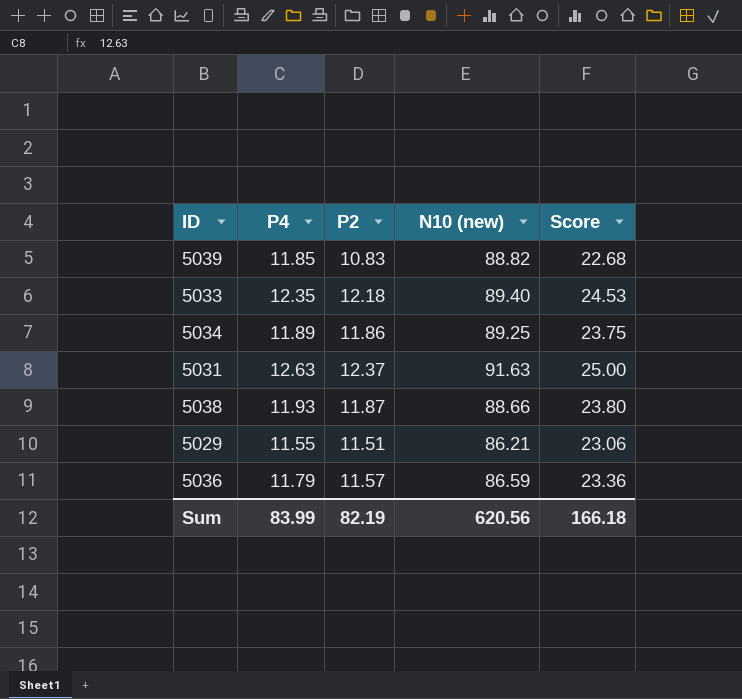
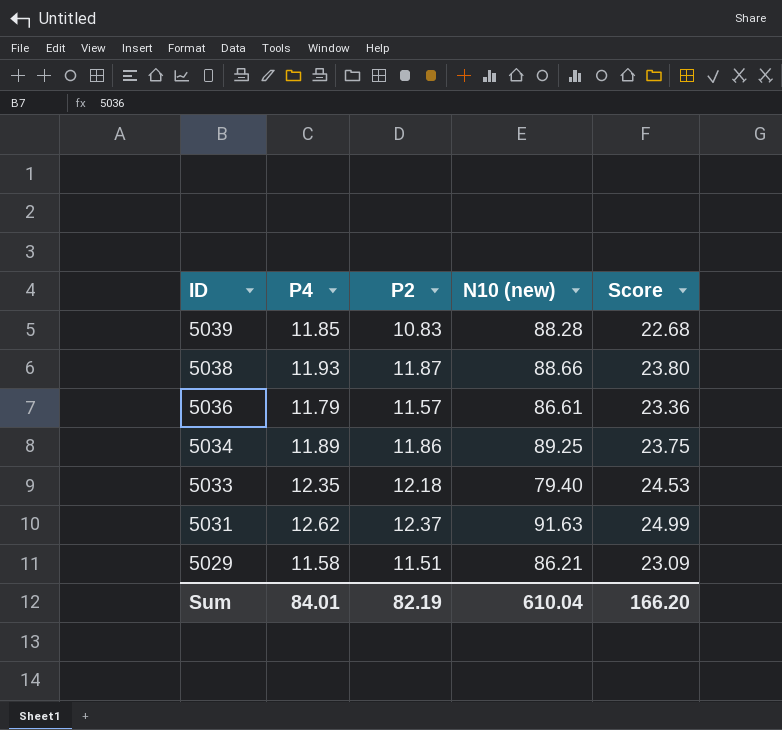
row order: none -> ID descending
5039 | N10 (new): 88.82 -> 88.28
5036 | N10 (new): 86.59 -> 86.61
5033 | N10 (new): 89.40 -> 79.40
5031 | P4: 12.63 -> 12.62
5031 | Score: 25.00 -> 24.99
5029 | P4: 11.55 -> 11.58
5029 | Score: 23.06 -> 23.09
Sum | P4: 83.99 -> 84.01
Sum | N10 (new): 620.56 -> 610.04
Sum | Score: 166.18 -> 166.20

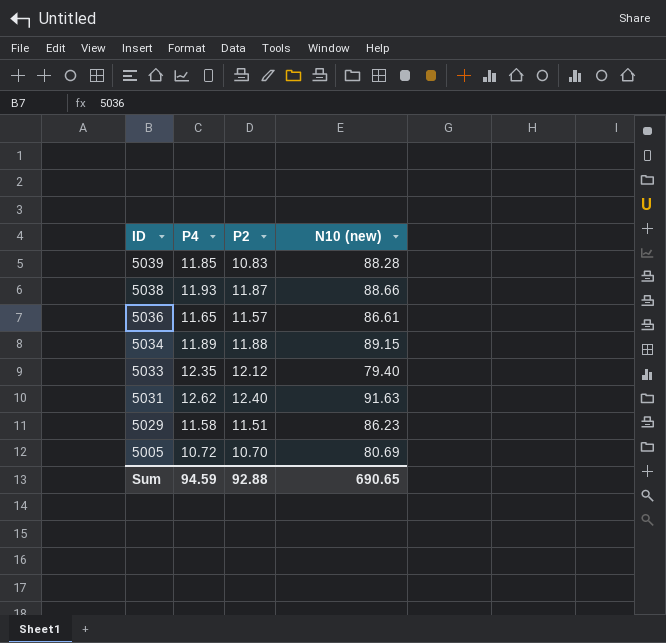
column Score | formula: [P4] + [P2] -> none
5036 | P4: 11.79 -> 11.65
5034 | P2: 11.86 -> 11.88
5034 | N10 (new): 89.25 -> 89.15
5033 | P2: 12.18 -> 12.12
5031 | P2: 12.37 -> 12.40
5029 | N10 (new): 86.21 -> 86.23
row 5005: none -> 10.72 | 10.70 | 80.69
Sum | P4: 84.01 -> 94.59
Sum | P2: 82.19 -> 92.88
Sum | N10 (new): 610.04 -> 690.65

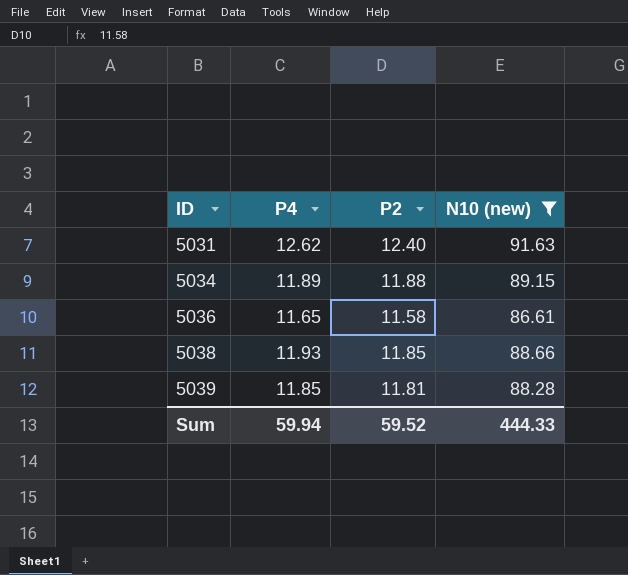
filter: none -> N10 (new) >= 86.61
row order: ID descending -> ID ascending
5036 | P2: 11.57 -> 11.58
5038 | P2: 11.87 -> 11.85
5039 | P2: 10.83 -> 11.81
Sum | P4: 94.59 -> 59.94
Sum | P2: 92.88 -> 59.52
Sum | N10 (new): 690.65 -> 444.33

